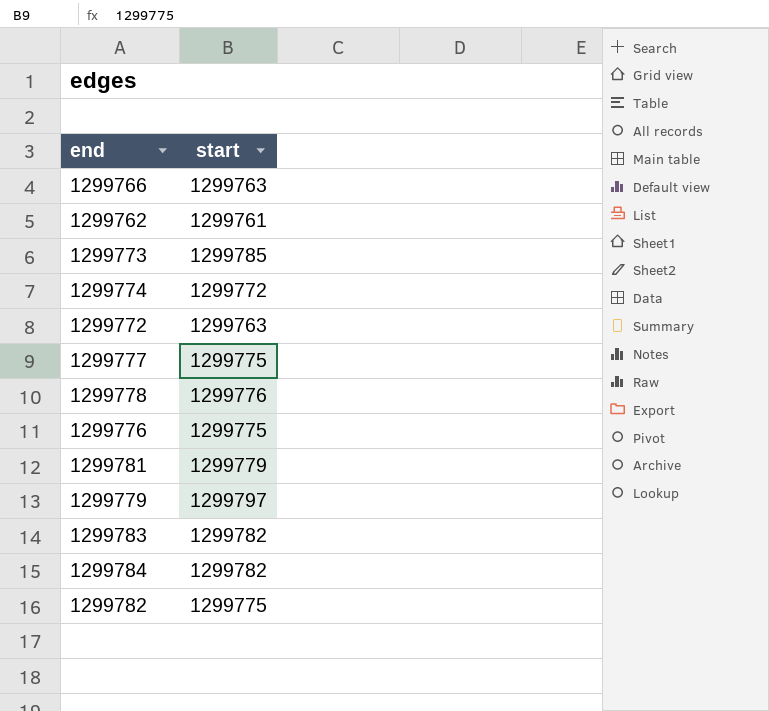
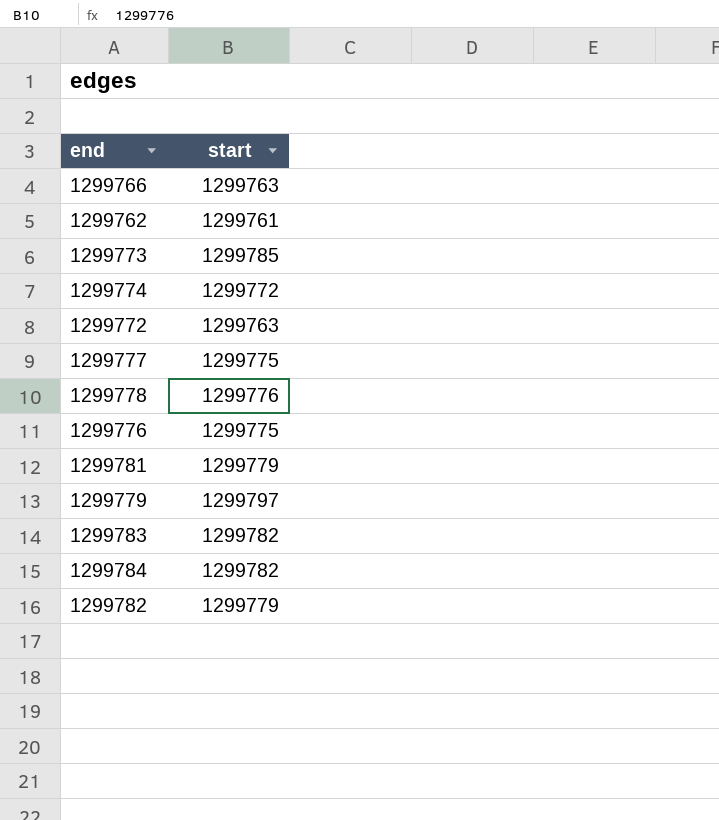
1299782 | start: 1299775 -> 1299779

